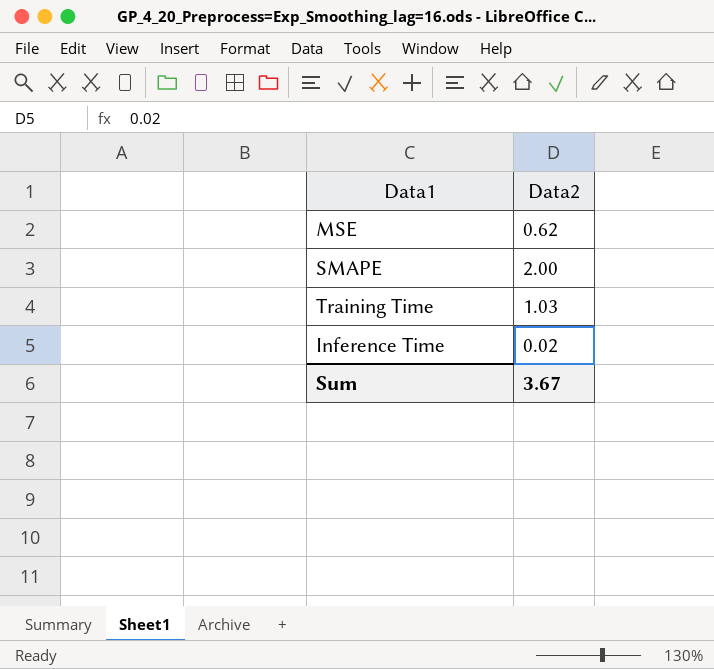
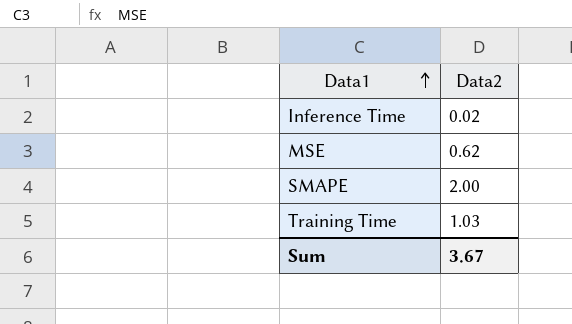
row order: none -> Data1 ascending

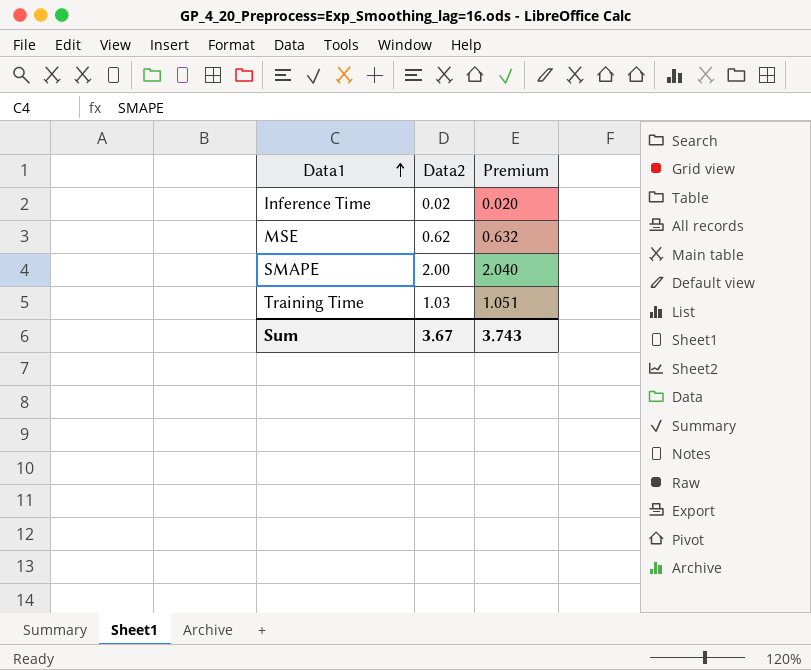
column Premium | formula: none -> [Data2] * 1.02

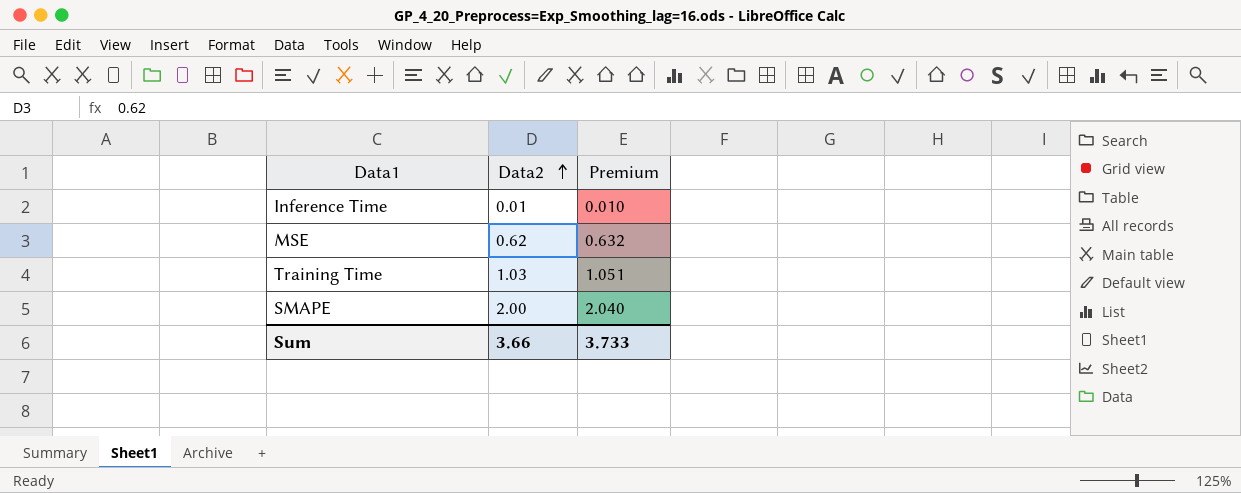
row order: Data1 ascending -> Data2 ascending
Inference Time | Data2: 0.02 -> 0.01
Inference Time | Premium: 0.020 -> 0.010
Sum | Data2: 3.67 -> 3.66
Sum | Premium: 3.743 -> 3.733

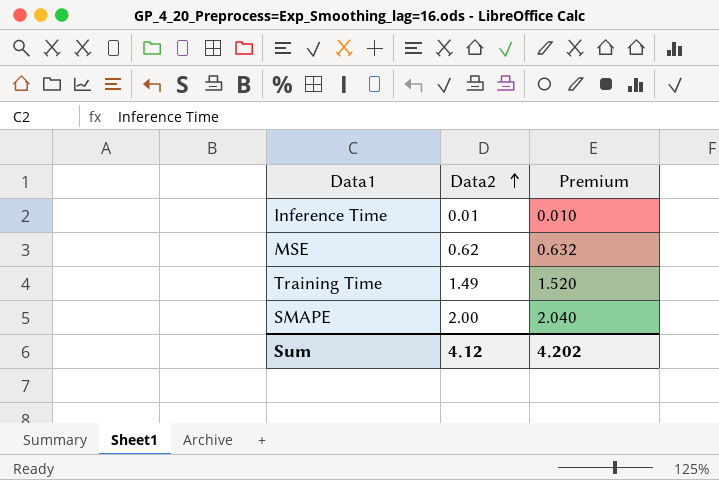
Training Time | Data2: 1.03 -> 1.49
Training Time | Premium: 1.051 -> 1.520
Sum | Data2: 3.66 -> 4.12
Sum | Premium: 3.733 -> 4.202

